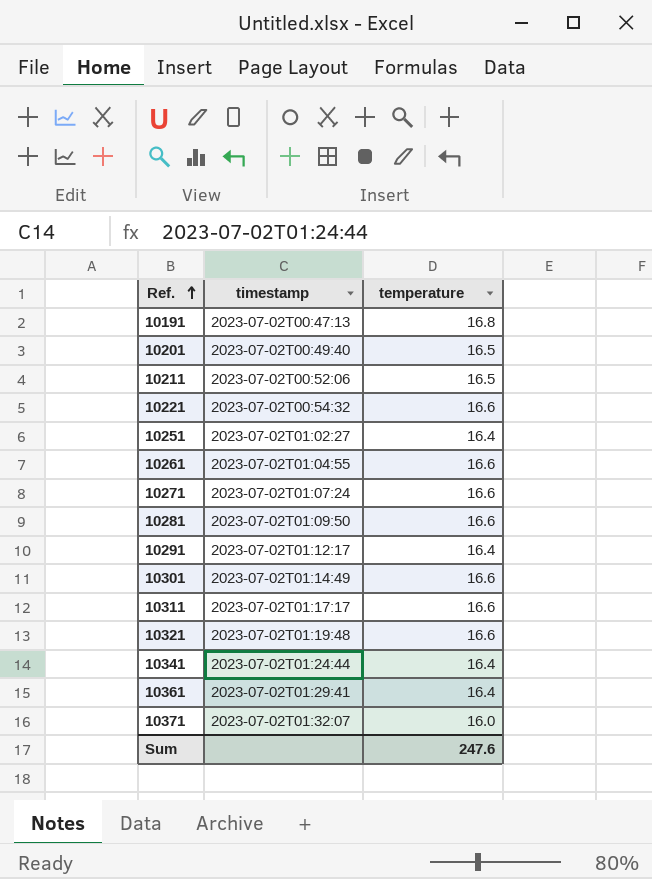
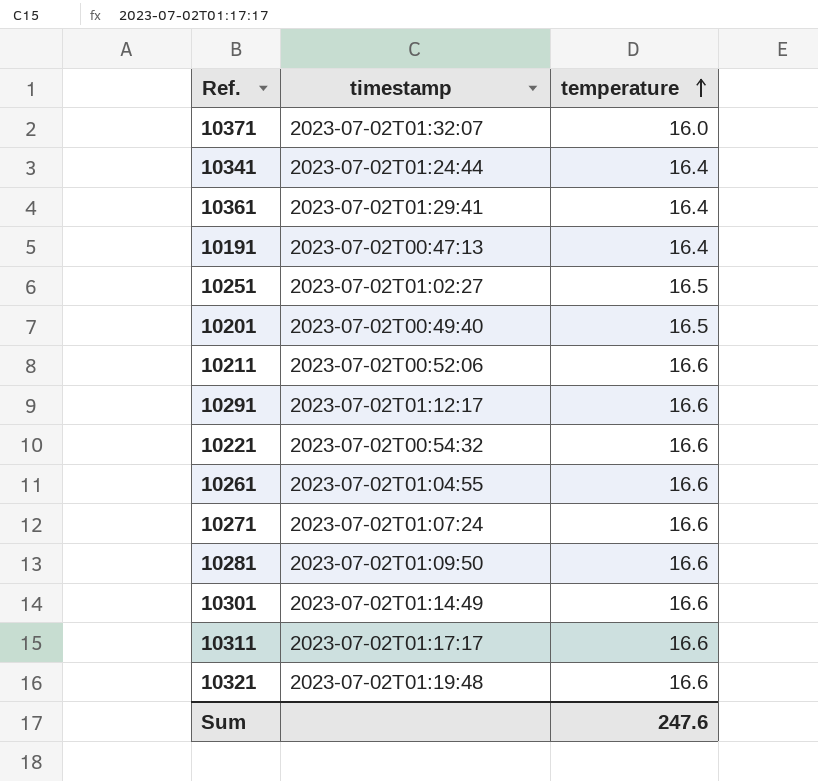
row order: Ref. ascending -> temperature ascending
10191 | temperature: 16.8 -> 16.4
10251 | temperature: 16.4 -> 16.5
10211 | temperature: 16.5 -> 16.6
10291 | temperature: 16.4 -> 16.6

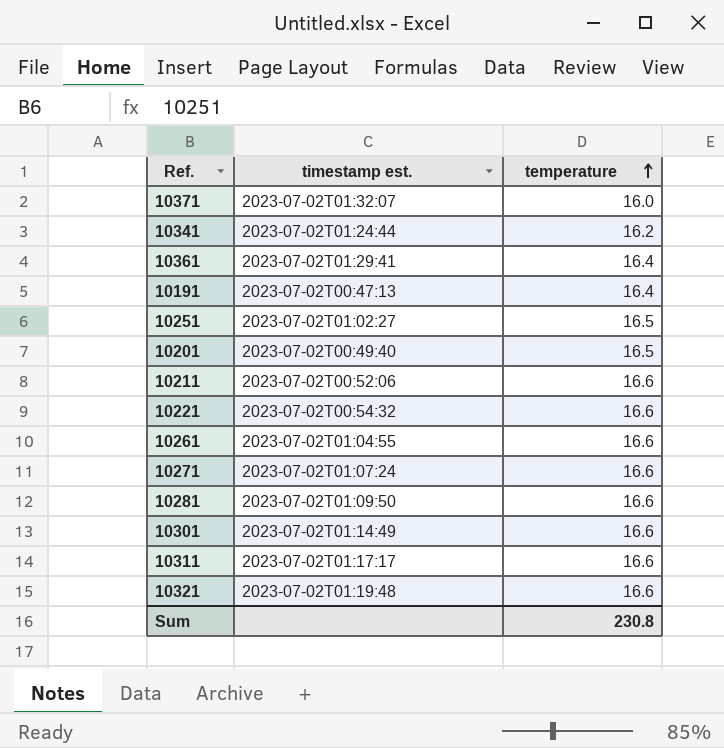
column name: timestamp -> timestamp est.
row 10291: 2023-07-02T01:12:17 | 16.6 -> none
10341 | temperature: 16.4 -> 16.2
Sum | temperature: 247.6 -> 230.8

